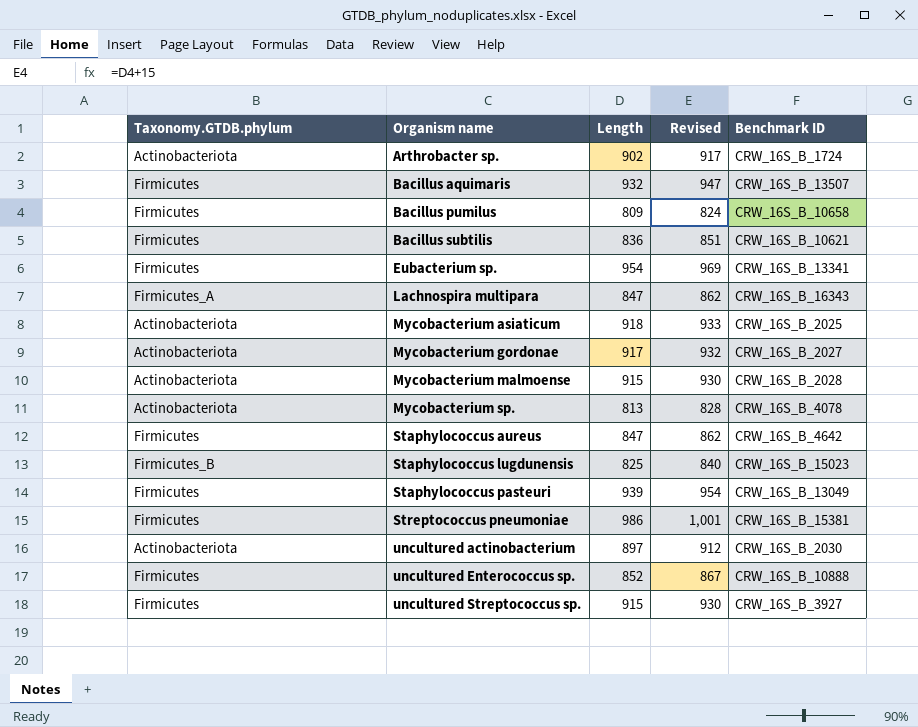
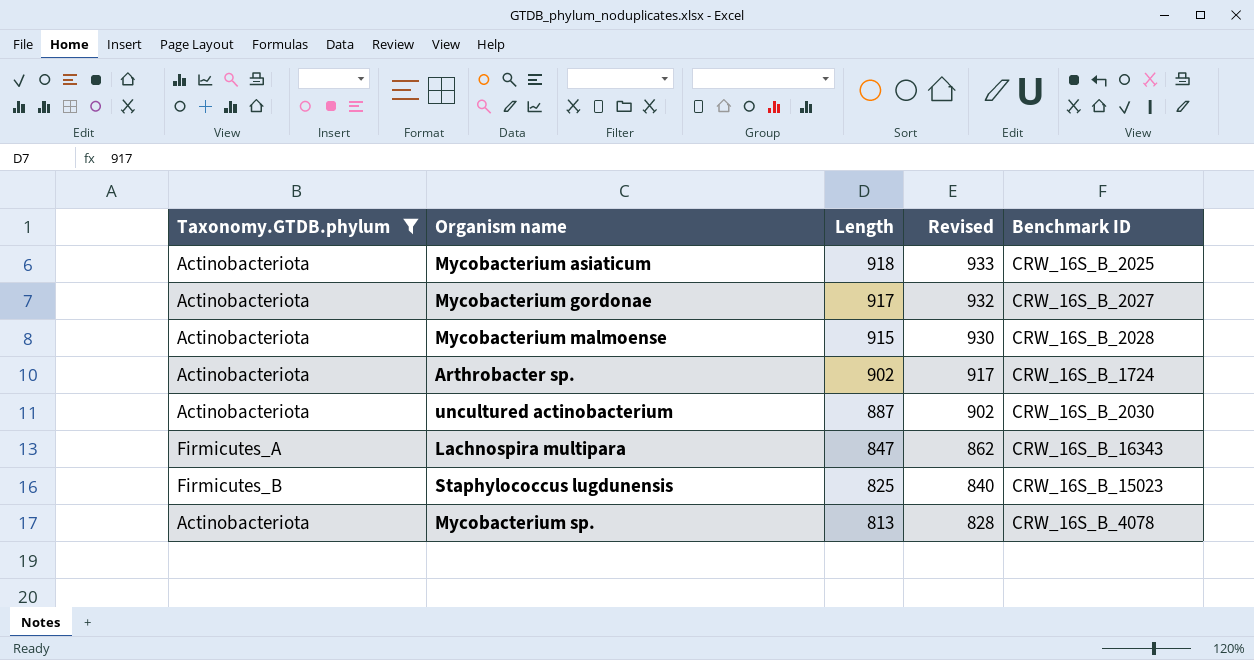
filter: none -> Taxonomy.GTDB.phylum != Firmicutes
row order: Organism name ascending -> Length descending
uncultured actinobacterium | Length: 897 -> 887
uncultured actinobacterium | Revised: 912 -> 902

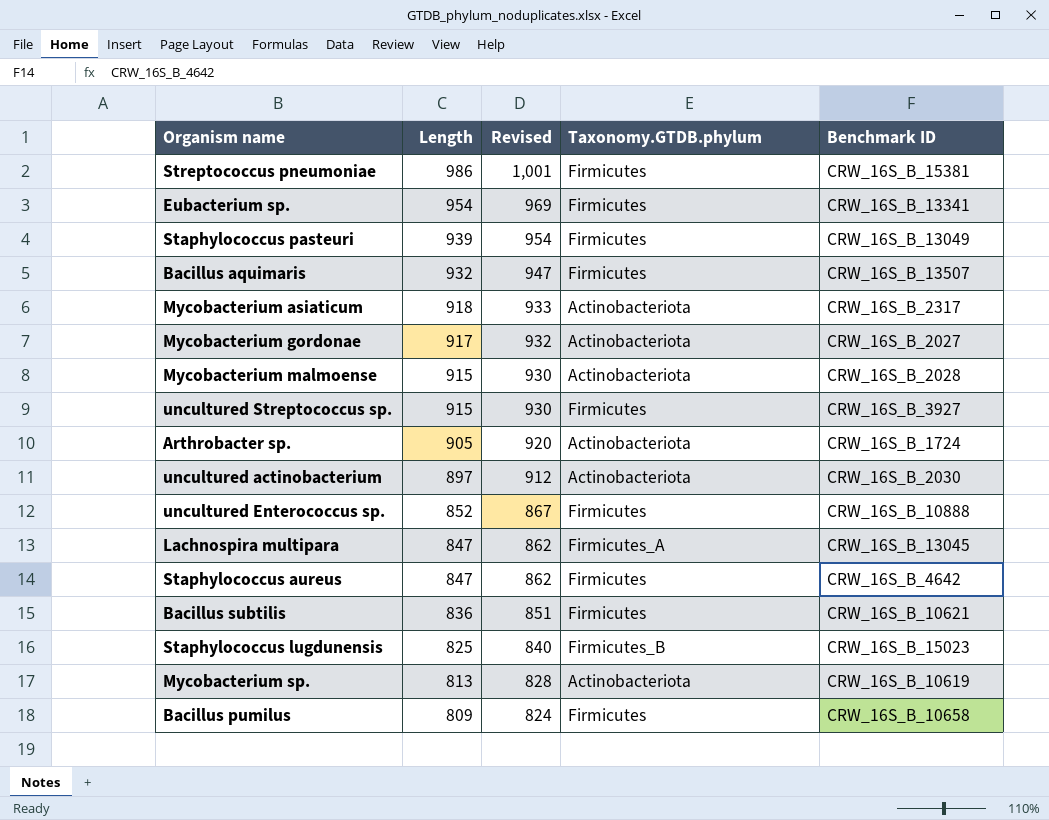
filter: Taxonomy.GTDB.phylum != Firmicutes -> none
column Taxonomy.GTDB.phylum | position: 1 -> 4
Mycobacterium asiaticum | Benchmark ID: CRW_16S_B_2025 -> CRW_16S_B_2317
Arthrobacter sp. | Length: 902 -> 905
Arthrobacter sp. | Revised: 917 -> 920
uncultured actinobacterium | Length: 887 -> 897
uncultured actinobacterium | Revised: 902 -> 912
Lachnospira multipara | Benchmark ID: CRW_16S_B_16343 -> CRW_16S_B_13045
Mycobacterium sp. | Benchmark ID: CRW_16S_B_4078 -> CRW_16S_B_10619

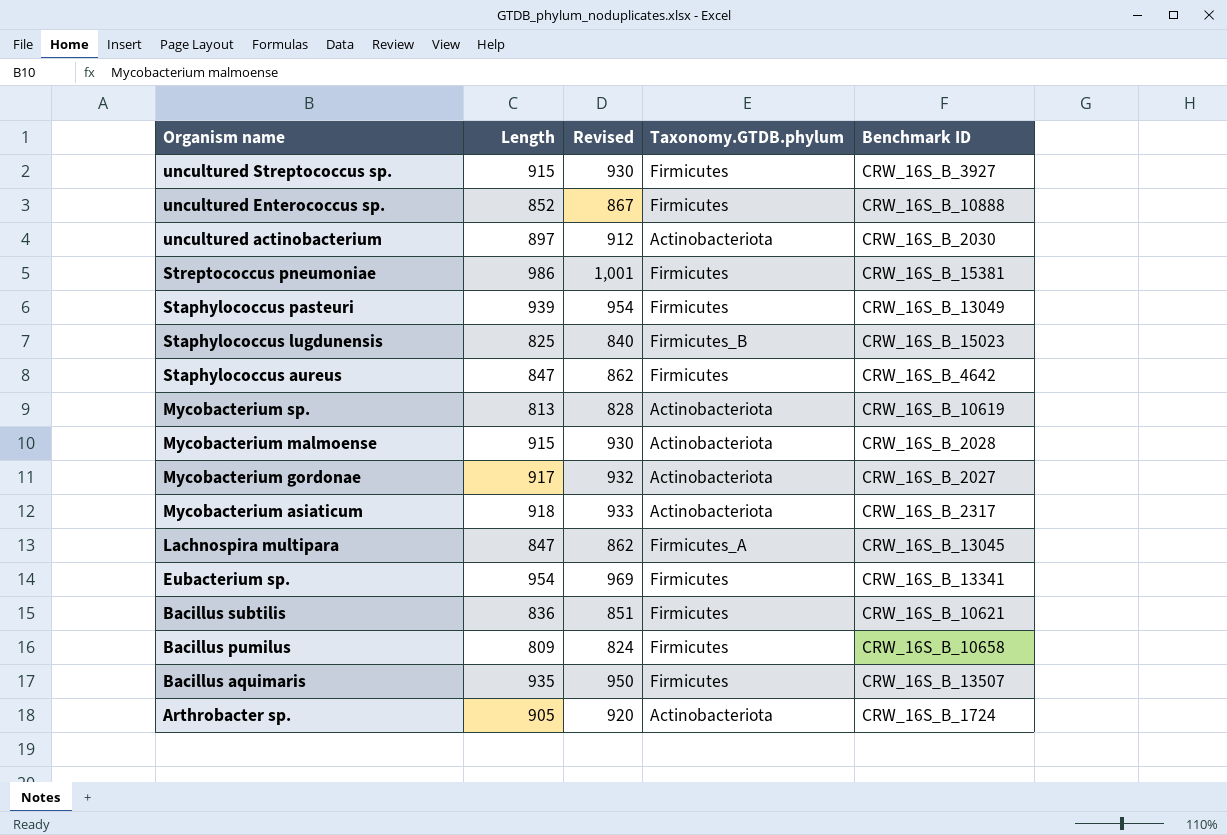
row order: Length descending -> Organism name descending
Bacillus aquimaris | Length: 932 -> 935
Bacillus aquimaris | Revised: 947 -> 950

